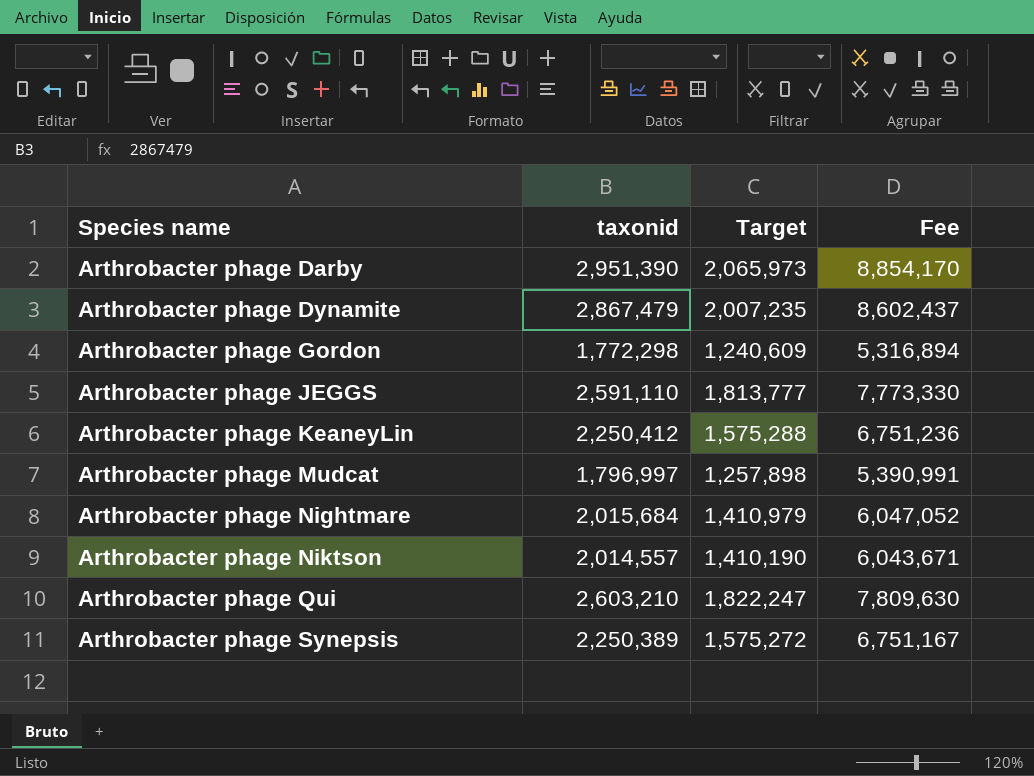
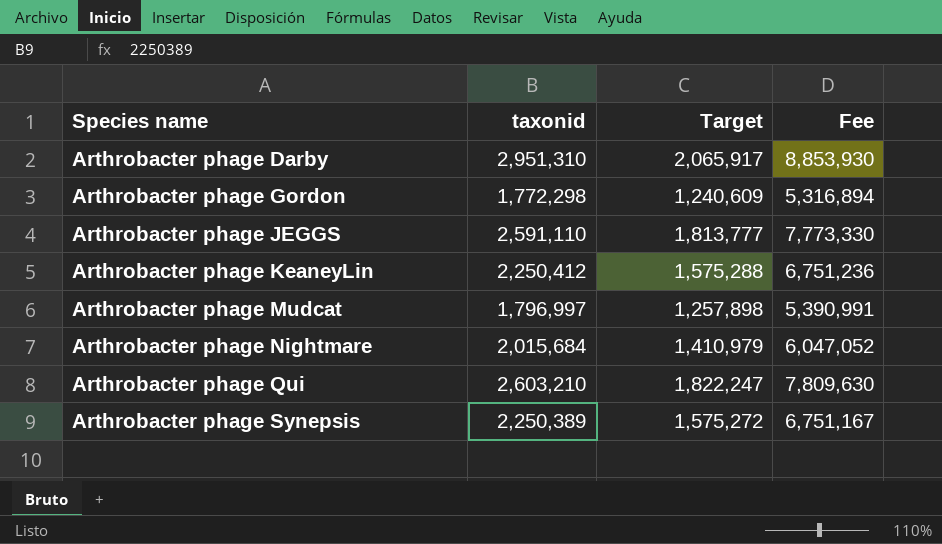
row Arthrobacter phage Dynamite: 2,867,479 | 2,007,235 | 8,602,437 -> none
row Arthrobacter phage Niktson: 2,014,557 | 1,410,190 | 6,043,671 -> none
Arthrobacter phage Darby | taxonid: 2,951,390 -> 2,951,310
Arthrobacter phage Darby | Target: 2,065,973 -> 2,065,917
Arthrobacter phage Darby | Fee: 8,854,170 -> 8,853,930

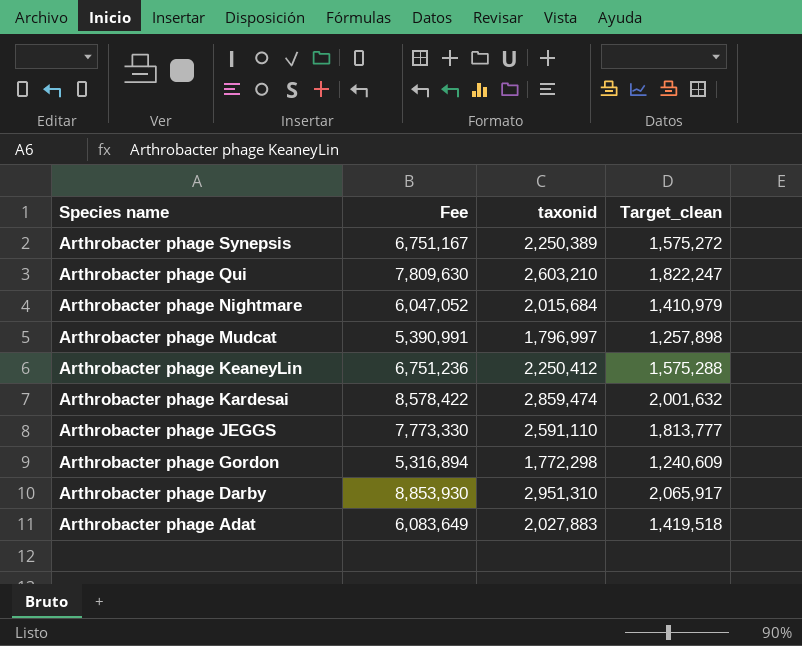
row order: Species name ascending -> Species name descending
column Fee | position: 4 -> 2
column name: Target -> Target_clean
row Arthrobacter phage Kardesai: none -> 8,578,422 | 2,859,474 | 2,001,632
row Arthrobacter phage Adat: none -> 6,083,649 | 2,027,883 | 1,419,518

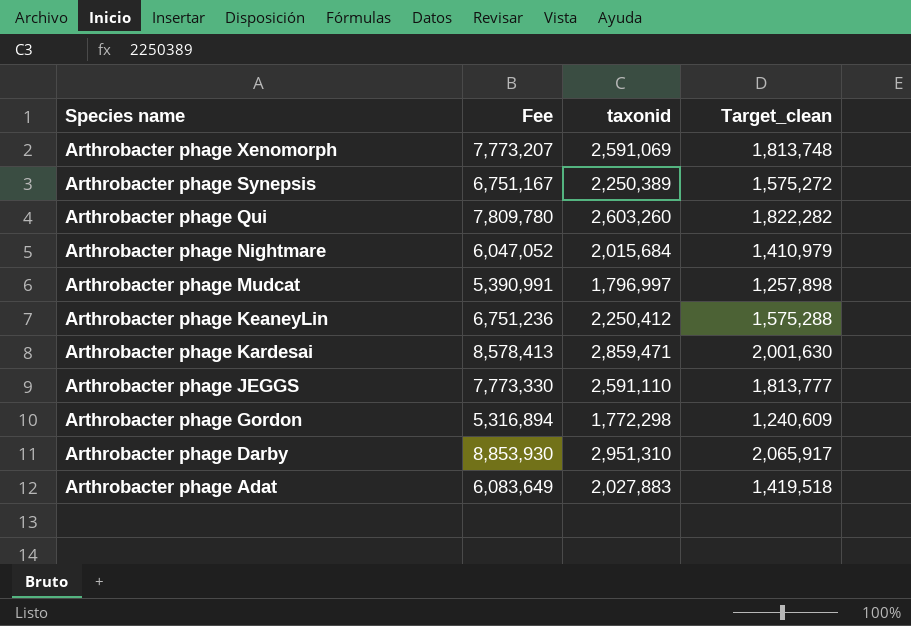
row Arthrobacter phage Xenomorph: none -> 7,773,207 | 2,591,069 | 1,813,748
Arthrobacter phage Qui | Fee: 7,809,630 -> 7,809,780
Arthrobacter phage Qui | taxonid: 2,603,210 -> 2,603,260
Arthrobacter phage Qui | Target_clean: 1,822,247 -> 1,822,282
Arthrobacter phage Kardesai | Fee: 8,578,422 -> 8,578,413
Arthrobacter phage Kardesai | taxonid: 2,859,474 -> 2,859,471
Arthrobacter phage Kardesai | Target_clean: 2,001,632 -> 2,001,630

